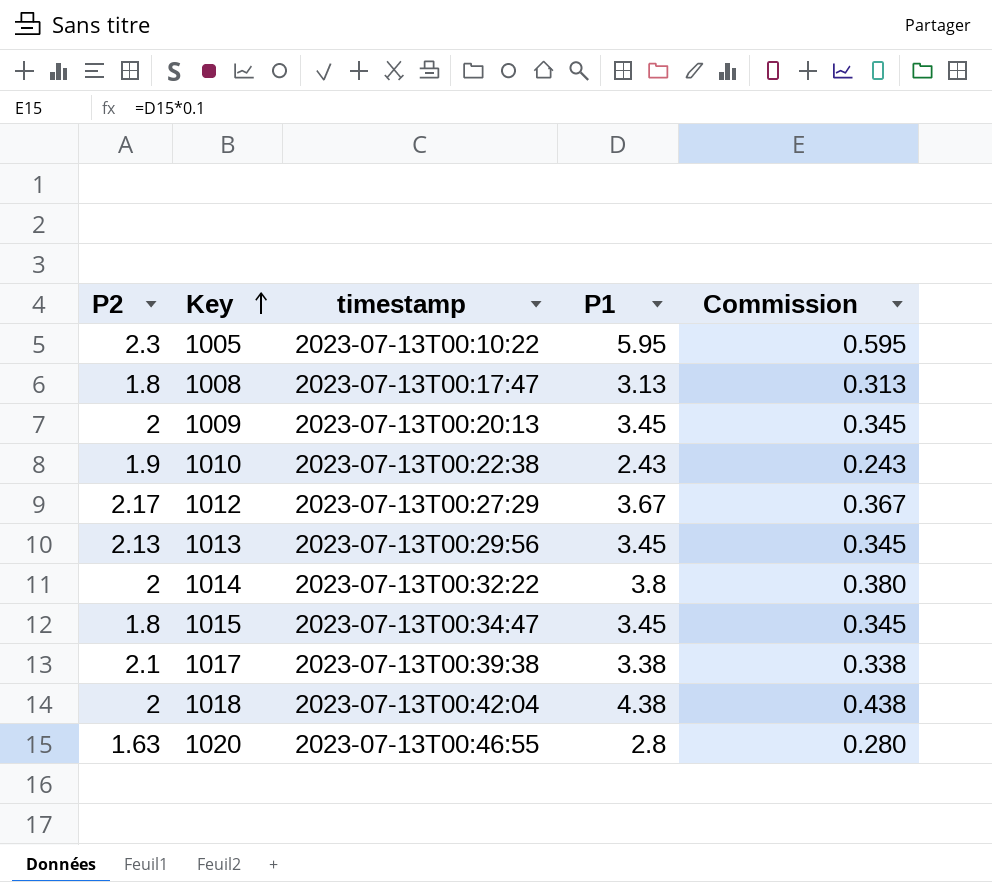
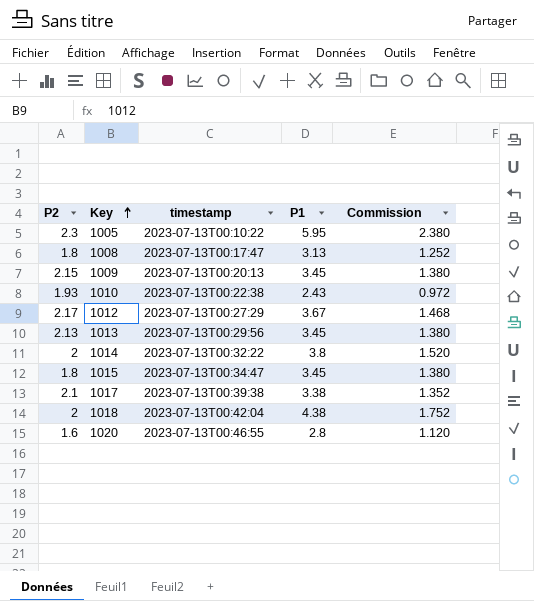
column Commission | formula: [P1] * 0.1 -> [P1] * 0.4
1009 | P2: 2 -> 2.15
1010 | P2: 1.9 -> 1.93
1020 | P2: 1.63 -> 1.6

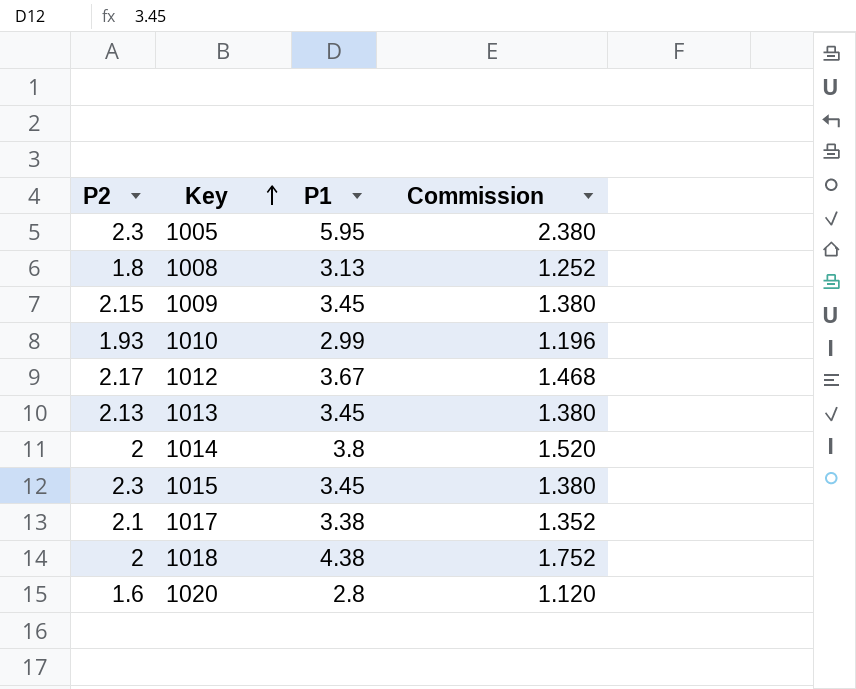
column timestamp | position: 3 -> none
1010 | P1: 2.43 -> 2.99
1010 | Commission: 0.972 -> 1.196
1015 | P2: 1.8 -> 2.3

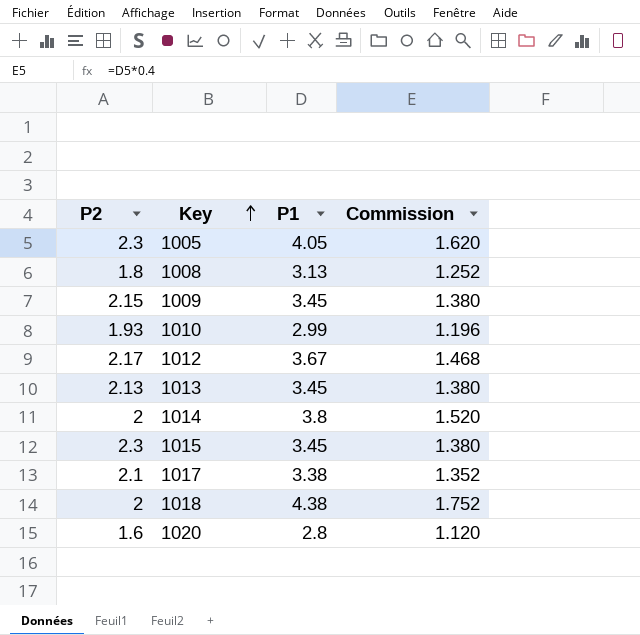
1005 | P1: 5.95 -> 4.05
1005 | Commission: 2.380 -> 1.620

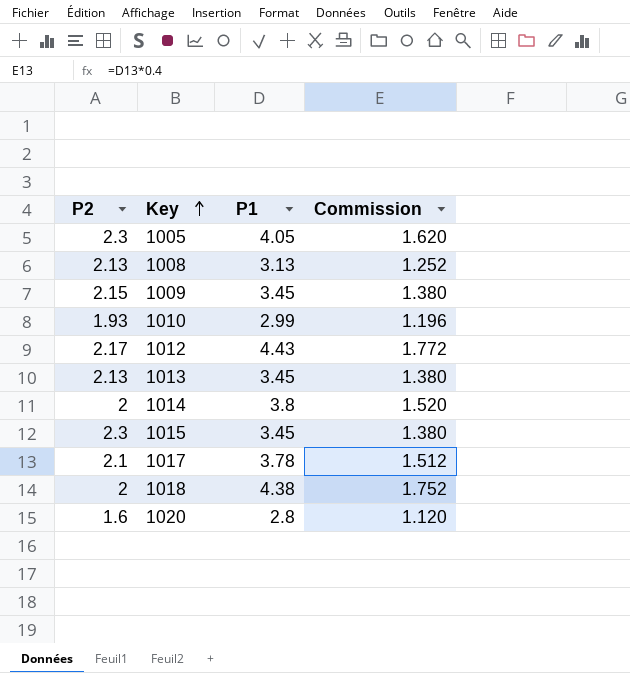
1008 | P2: 1.8 -> 2.13
1012 | P1: 3.67 -> 4.43
1012 | Commission: 1.468 -> 1.772
1017 | P1: 3.38 -> 3.78
1017 | Commission: 1.352 -> 1.512

